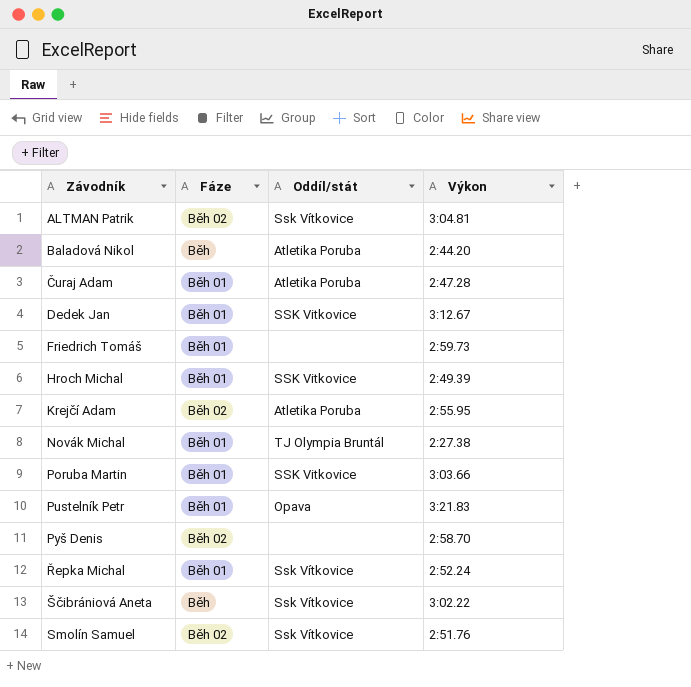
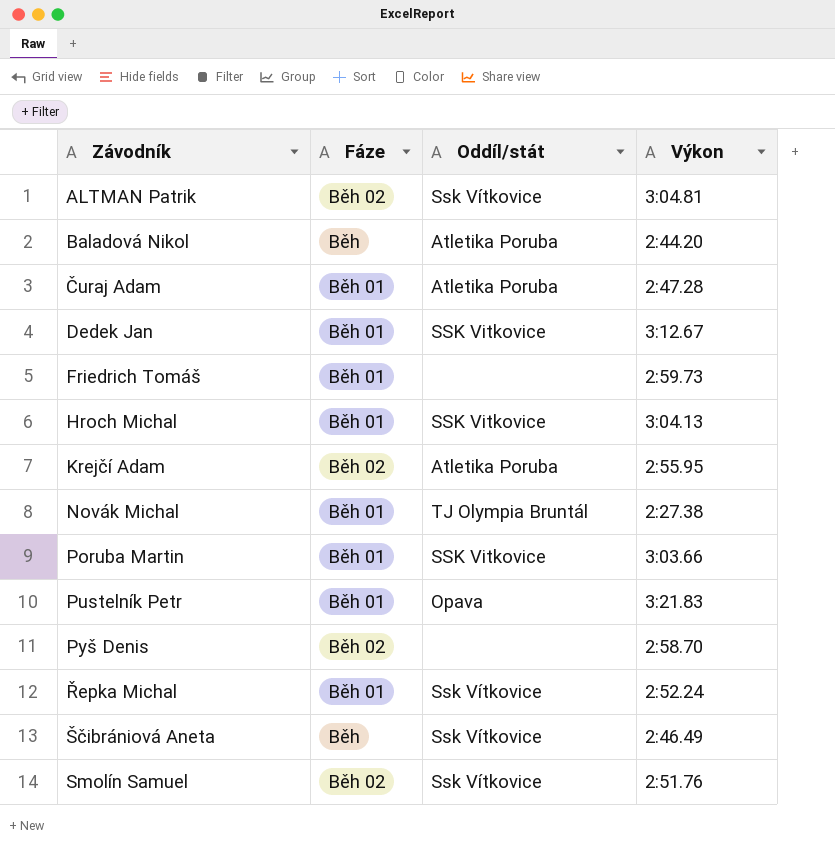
Hroch Michal | Výkon: 2:49.39 -> 3:04.13
Ščibrániová Aneta | Výkon: 3:02.22 -> 2:46.49

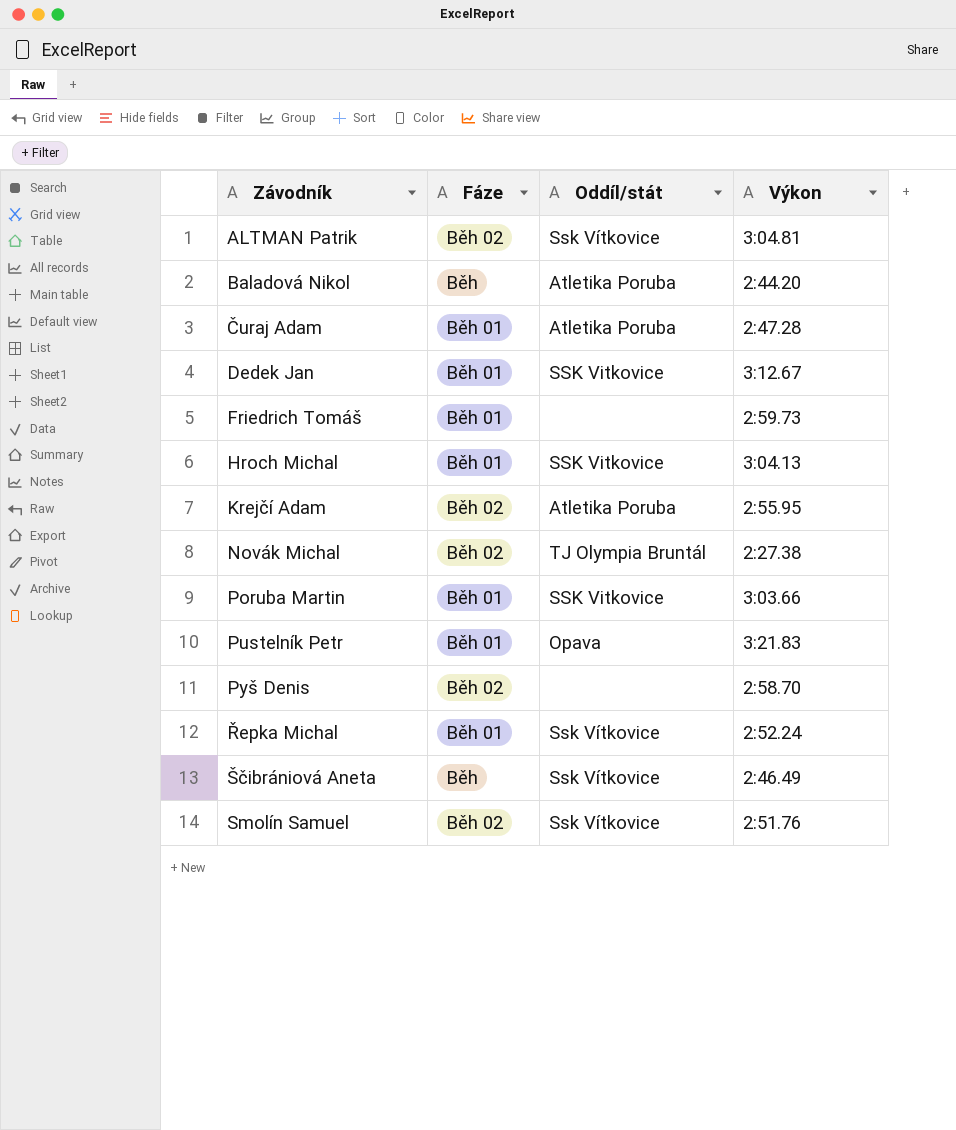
Novák Michal | Fáze: Běh 01 -> Běh 02

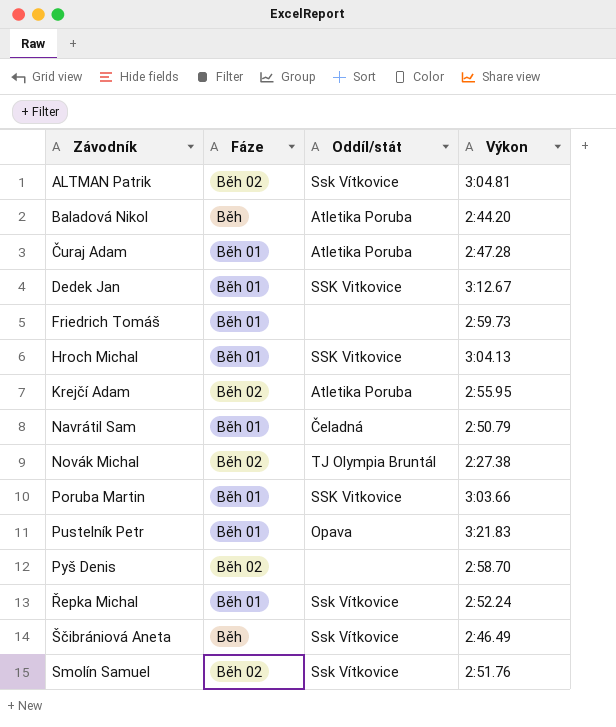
row Navrátil Sam: none -> Běh 01 | Čeladná | 2:50.79

